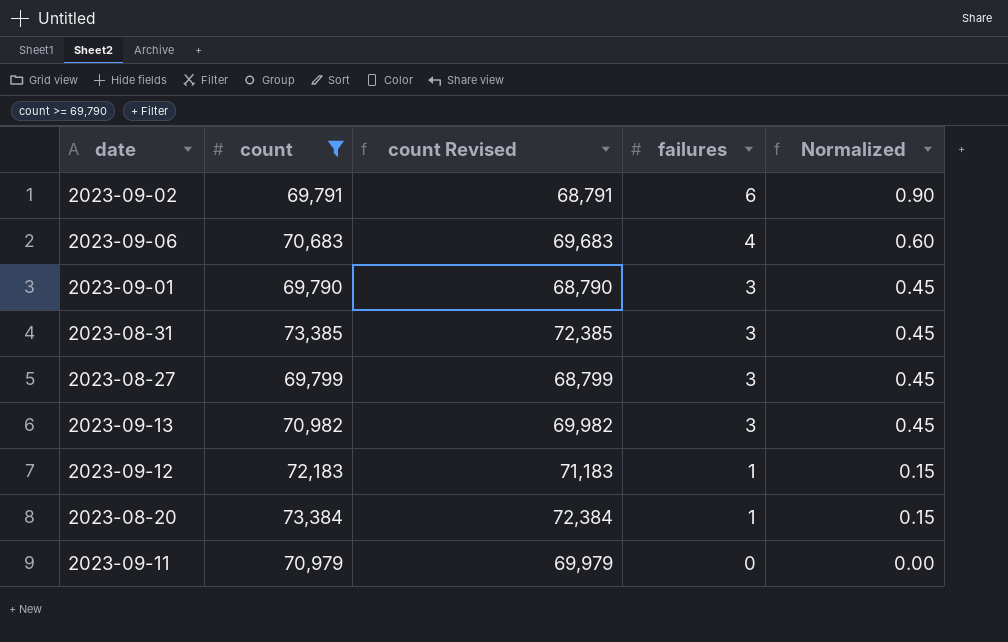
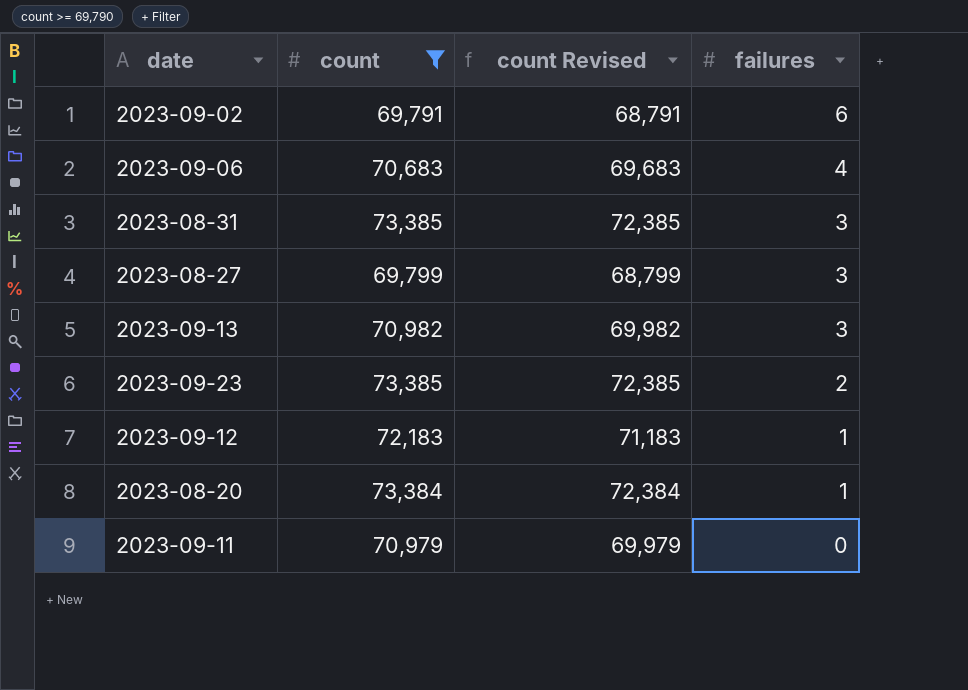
column Normalized | formula: [failures] * 0.15 -> none
row 2023-09-01: 69,790 | 68,790 | 3 | 0.45 -> none
row 2023-09-23: none -> 73,385 | 72,385 | 2

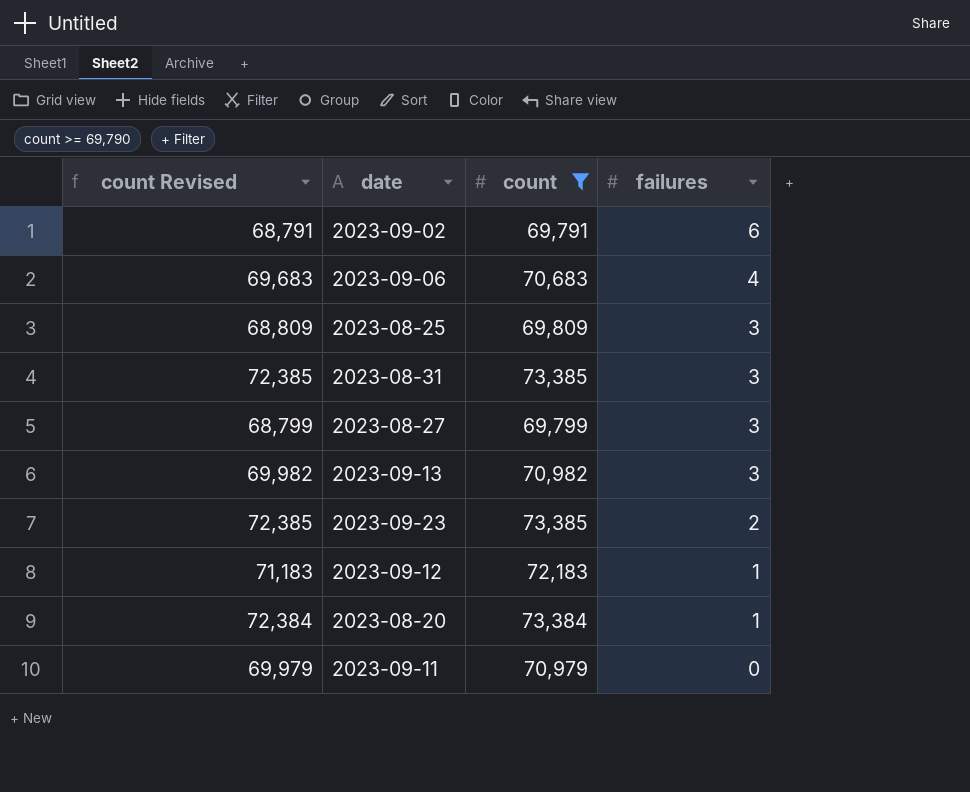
column count Revised | position: 3 -> 1
row 2023-08-25: none -> 68,809 | 69,809 | 3

